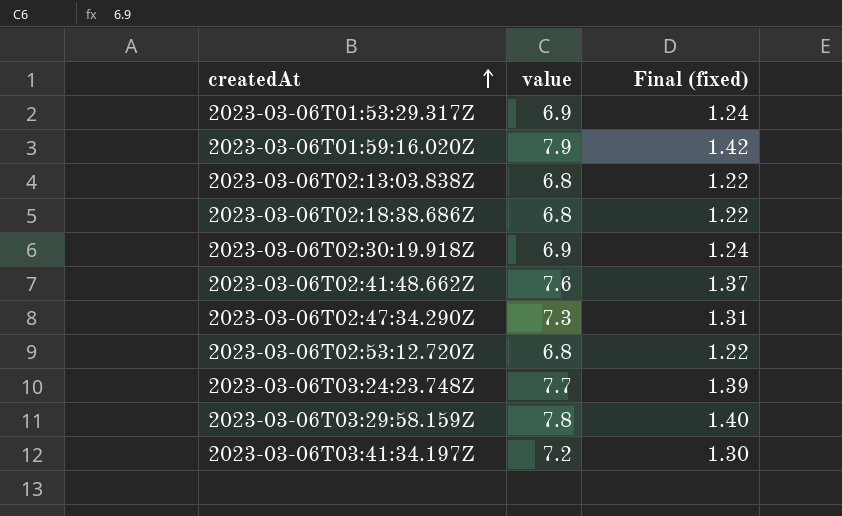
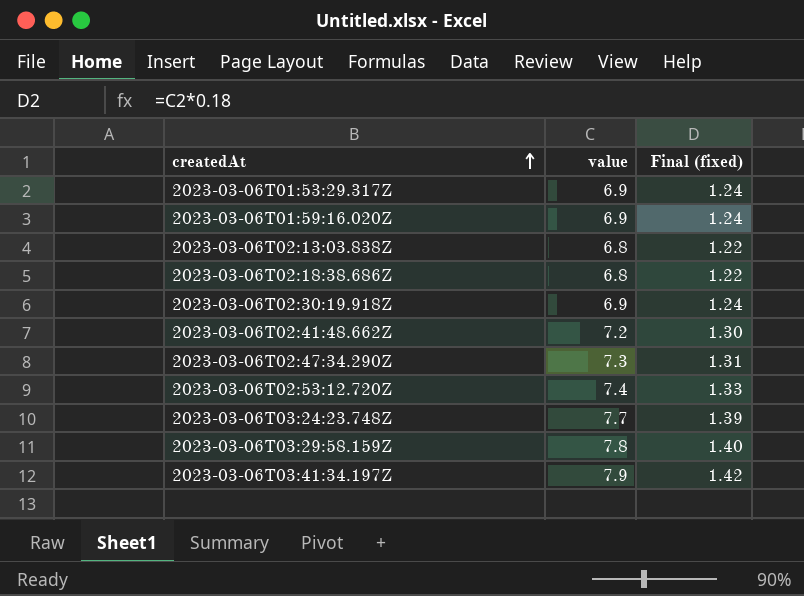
2023-03-06T01:59:16.020Z | value: 7.9 -> 6.9
2023-03-06T01:59:16.020Z | Final (fixed): 1.42 -> 1.24
2023-03-06T02:41:48.662Z | value: 7.6 -> 7.2
2023-03-06T02:41:48.662Z | Final (fixed): 1.37 -> 1.30
2023-03-06T02:53:12.720Z | value: 6.8 -> 7.4
2023-03-06T02:53:12.720Z | Final (fixed): 1.22 -> 1.33
2023-03-06T03:41:34.197Z | value: 7.2 -> 7.9
2023-03-06T03:41:34.197Z | Final (fixed): 1.30 -> 1.42

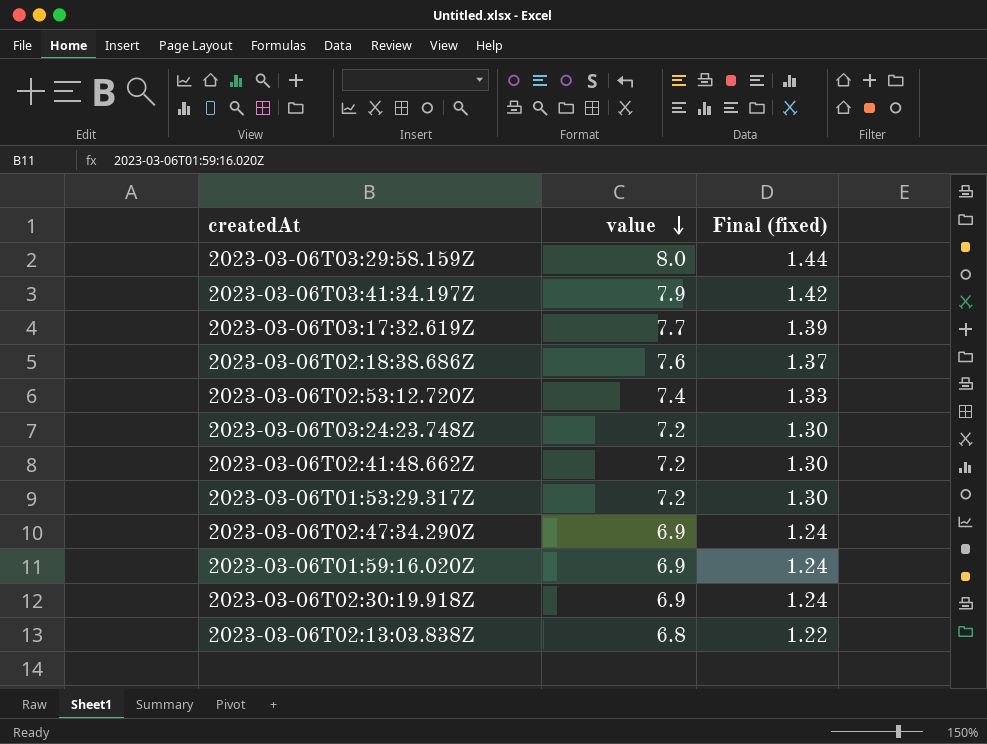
row order: createdAt ascending -> value descending
2023-03-06T03:29:58.159Z | value: 7.8 -> 8.0
2023-03-06T03:29:58.159Z | Final (fixed): 1.40 -> 1.44
row 2023-03-06T03:17:32.619Z: none -> 7.7 | 1.39
2023-03-06T02:18:38.686Z | value: 6.8 -> 7.6
2023-03-06T02:18:38.686Z | Final (fixed): 1.22 -> 1.37
2023-03-06T03:24:23.748Z | value: 7.7 -> 7.2
2023-03-06T03:24:23.748Z | Final (fixed): 1.39 -> 1.30
2023-03-06T01:53:29.317Z | value: 6.9 -> 7.2
2023-03-06T01:53:29.317Z | Final (fixed): 1.24 -> 1.30
2023-03-06T02:47:34.290Z | value: 7.3 -> 6.9
2023-03-06T02:47:34.290Z | Final (fixed): 1.31 -> 1.24

